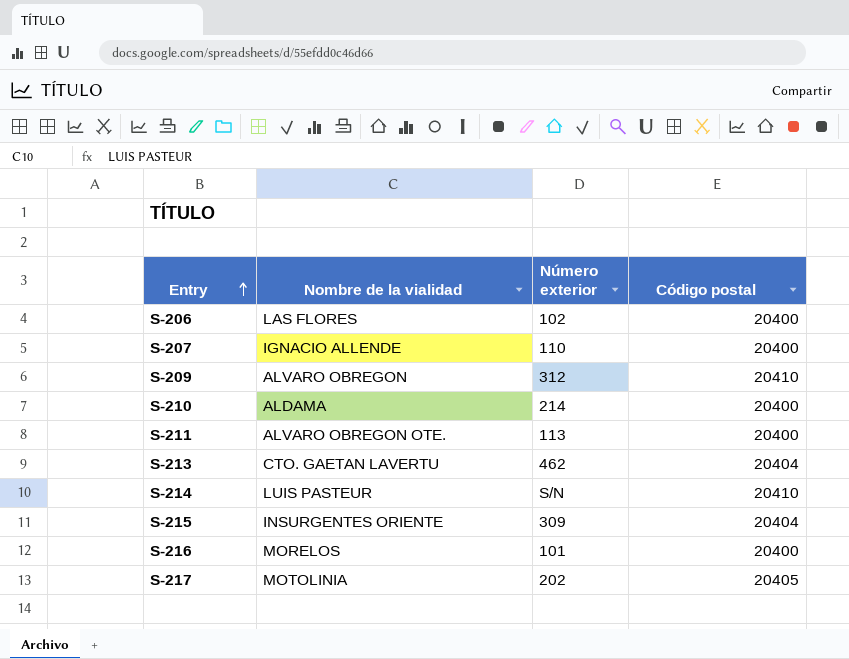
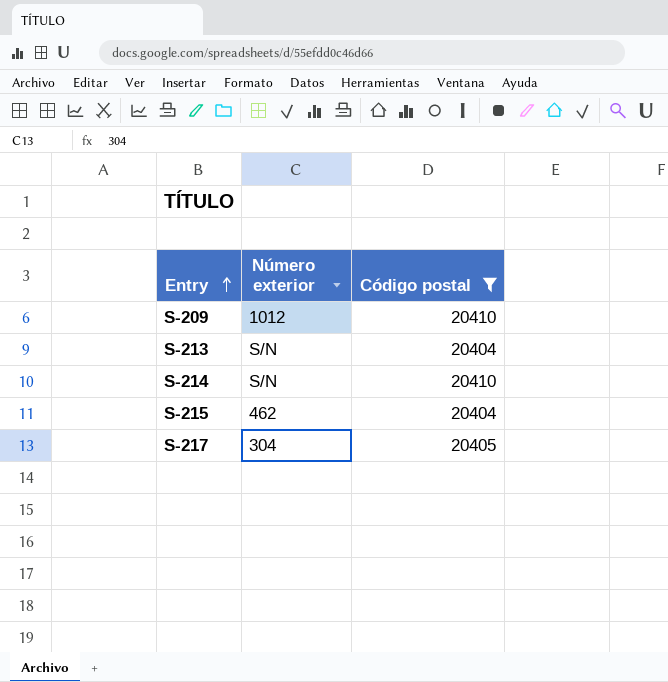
filter: none -> Código postal != 20400
column Nombre de la vialidad | position: 2 -> none
S-209 | Número exterior: 312 -> 1012
S-213 | Número exterior: 462 -> S/N
S-215 | Número exterior: 309 -> 462
S-217 | Número exterior: 202 -> 304

